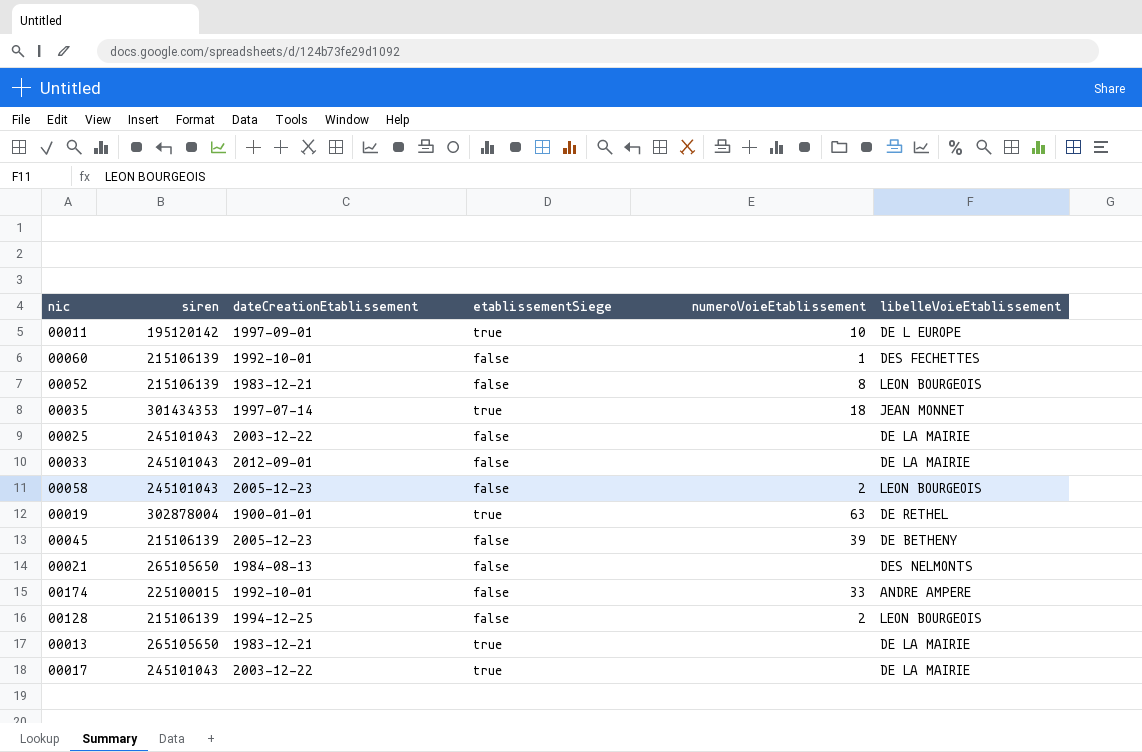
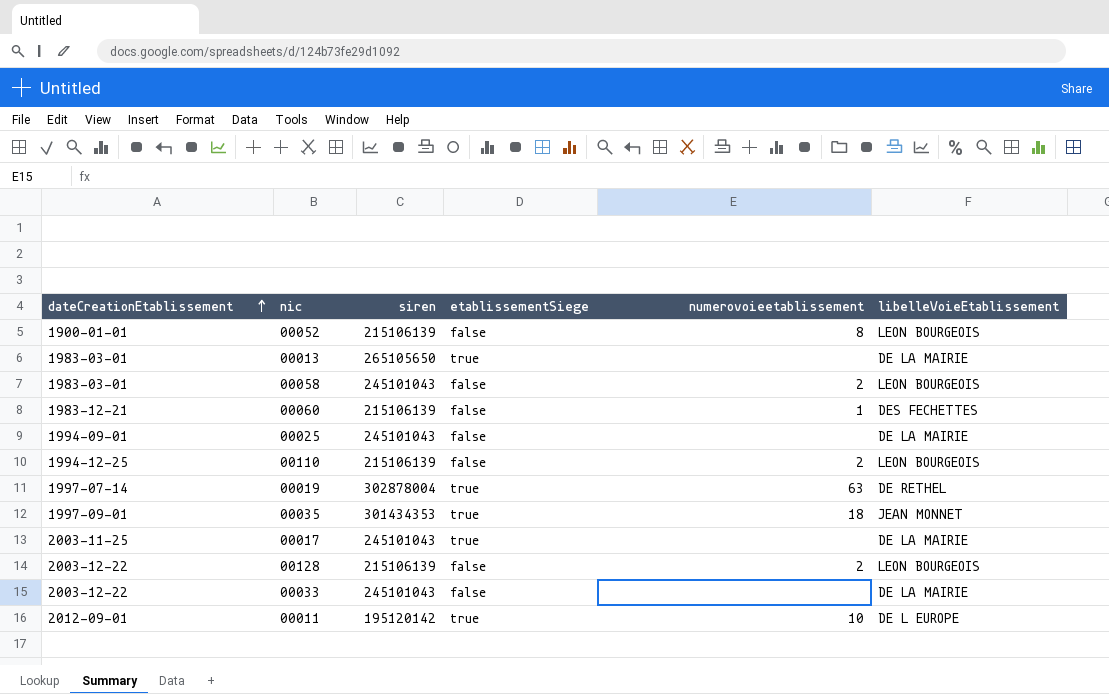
row order: none -> dateCreationEtablissement ascending
column dateCreationEtablissement | position: 3 -> 1
column name: numeroVoieEtablissement -> numerovoieetablissement
row 00045: 215106139 | 2005-12-23 | false | 39 | DE BETHENY -> none
row 00021: 265105650 | 1984-08-13 | false | none | DES NELMONTS -> none
row 00174: 225100015 | 1992-10-01 | false | 33 | ANDRE AMPERE -> none
00052 | dateCreationEtablissement: 1983-12-21 -> 1900-01-01
00013 | dateCreationEtablissement: 1983-12-21 -> 1983-03-01
00058 | dateCreationEtablissement: 2005-12-23 -> 1983-03-01
00060 | dateCreationEtablissement: 1992-10-01 -> 1983-12-21
00025 | dateCreationEtablissement: 2003-12-22 -> 1994-09-01
row 00110: none -> 1994-12-25 | 215106139 | false | 2 | LEON BOURGEOIS
00019 | dateCreationEtablissement: 1900-01-01 -> 1997-07-14
00035 | dateCreationEtablissement: 1997-07-14 -> 1997-09-01
00017 | dateCreationEtablissement: 2003-12-22 -> 2003-11-25
00128 | dateCreationEtablissement: 1994-12-25 -> 2003-12-22
00033 | dateCreationEtablissement: 2012-09-01 -> 2003-12-22
00011 | dateCreationEtablissement: 1997-09-01 -> 2012-09-01

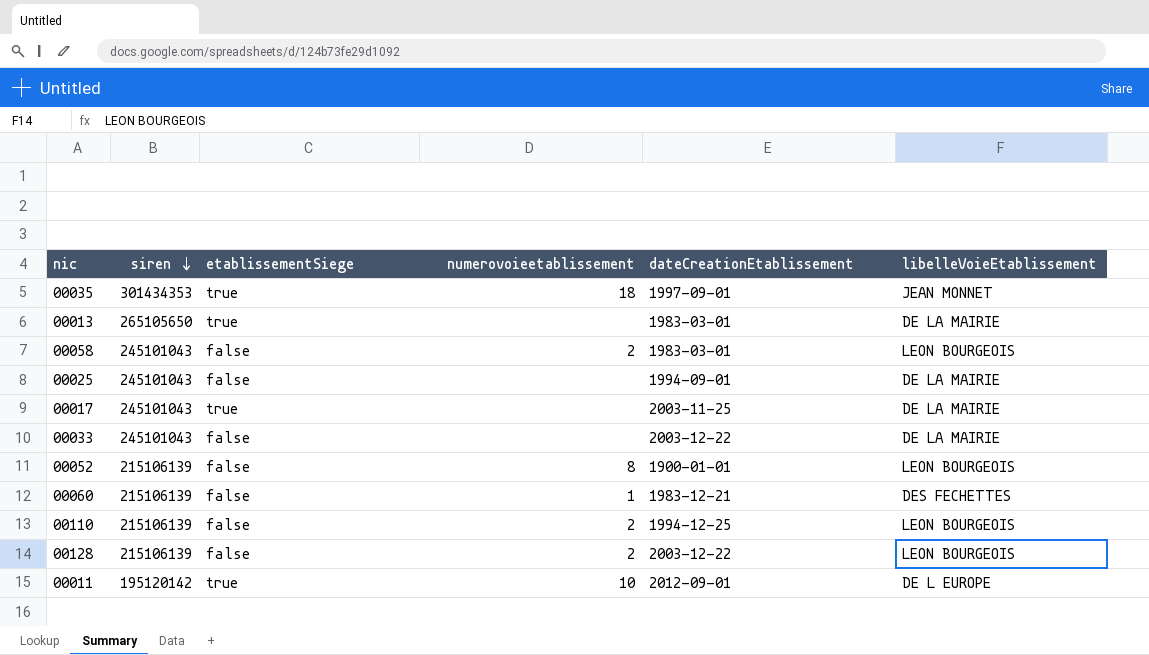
row order: dateCreationEtablissement ascending -> siren descending
column dateCreationEtablissement | position: 1 -> 5
row 00019: 1997-07-14 | 302878004 | true | 63 | DE RETHEL -> none

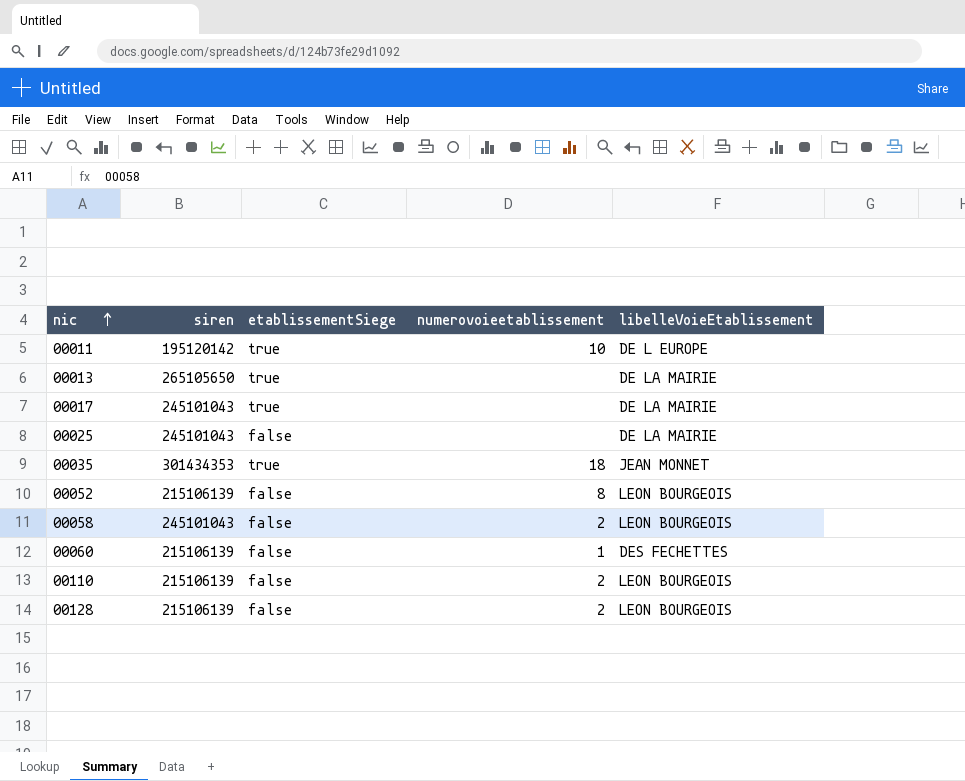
row order: siren descending -> nic ascending
column dateCreationEtablissement | position: 5 -> none
row 00033: 245101043 | false | none | 2003-12-22 | DE LA MAIRIE -> none

